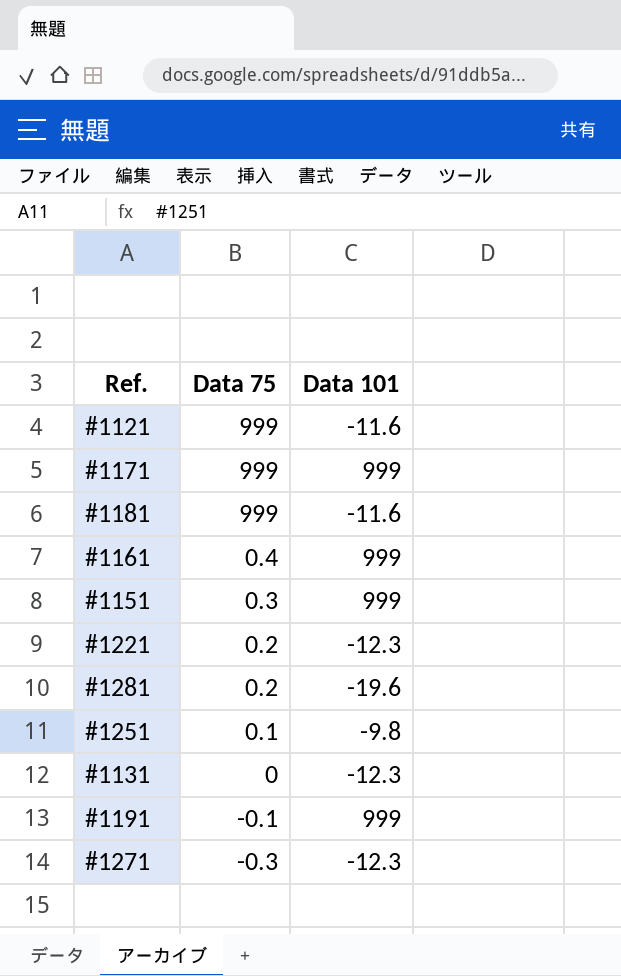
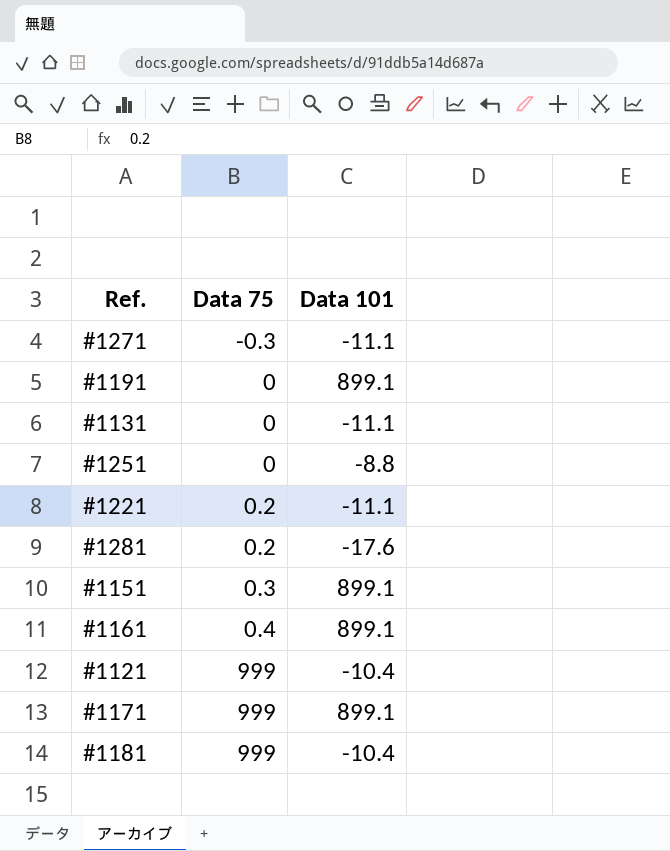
row order: Data 75 descending -> Data 75 ascending
#1271 | Data 101: -12.3 -> -11.1
#1191 | Data 75: -0.1 -> 0
#1191 | Data 101: 999 -> 899.1
#1131 | Data 101: -12.3 -> -11.1
#1251 | Data 75: 0.1 -> 0
#1251 | Data 101: -9.8 -> -8.8
#1221 | Data 101: -12.3 -> -11.1
#1281 | Data 101: -19.6 -> -17.6
#1151 | Data 101: 999 -> 899.1
#1161 | Data 101: 999 -> 899.1
#1121 | Data 101: -11.6 -> -10.4
#1171 | Data 101: 999 -> 899.1
#1181 | Data 101: -11.6 -> -10.4

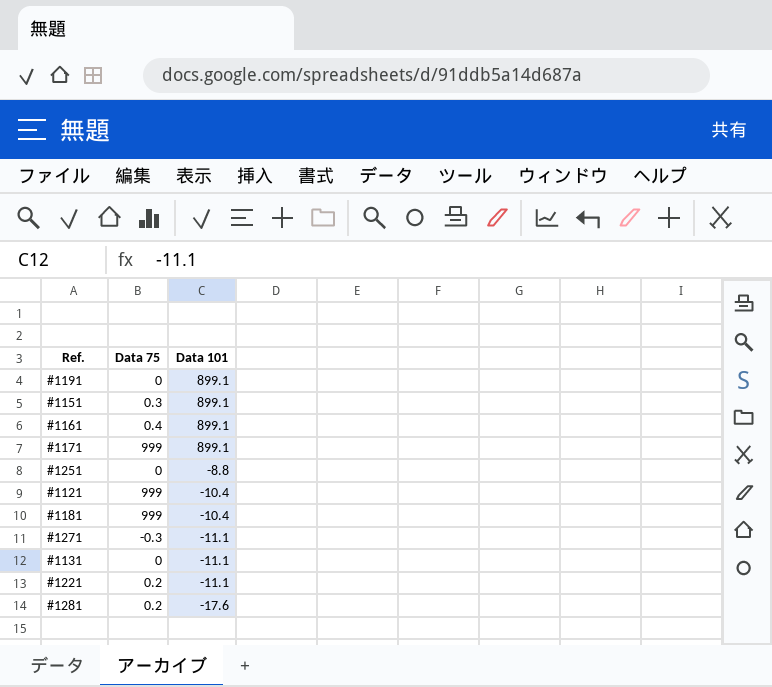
row order: Data 75 ascending -> Data 101 descending

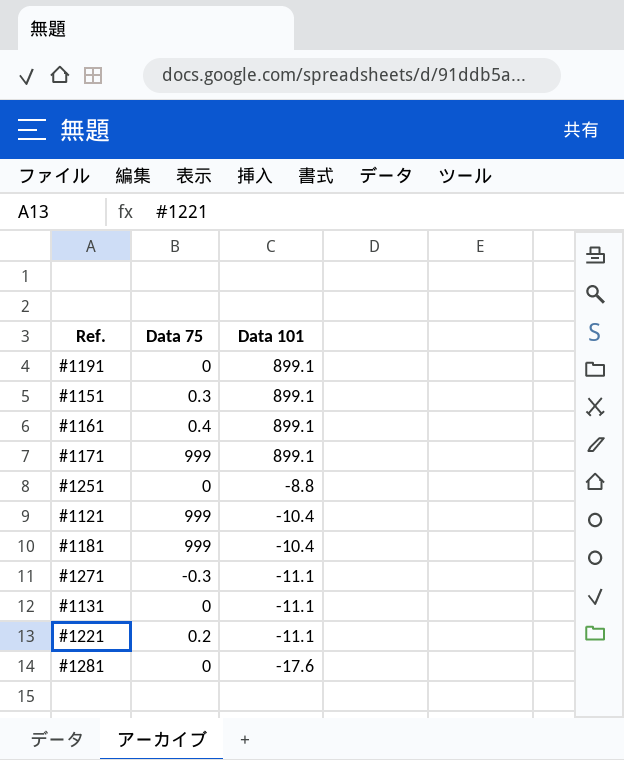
#1281 | Data 75: 0.2 -> 0

